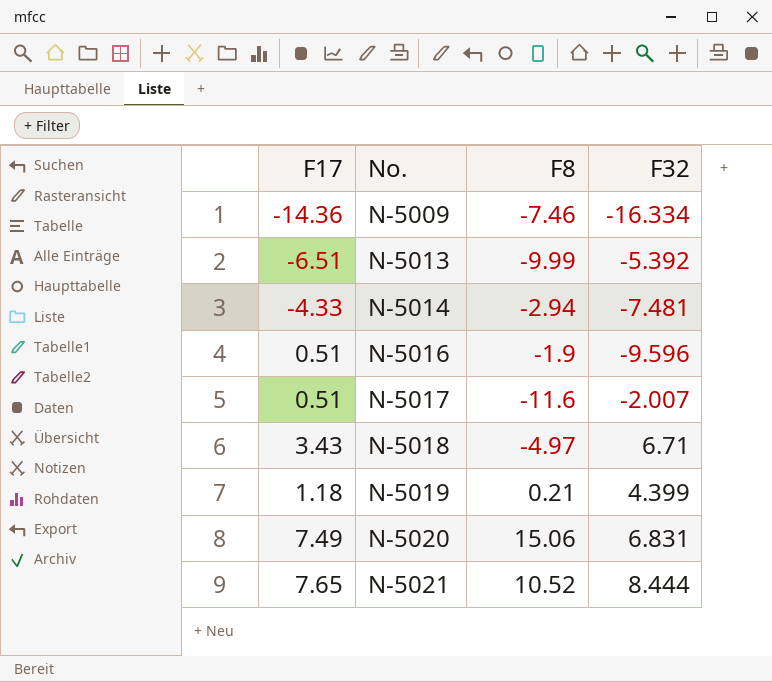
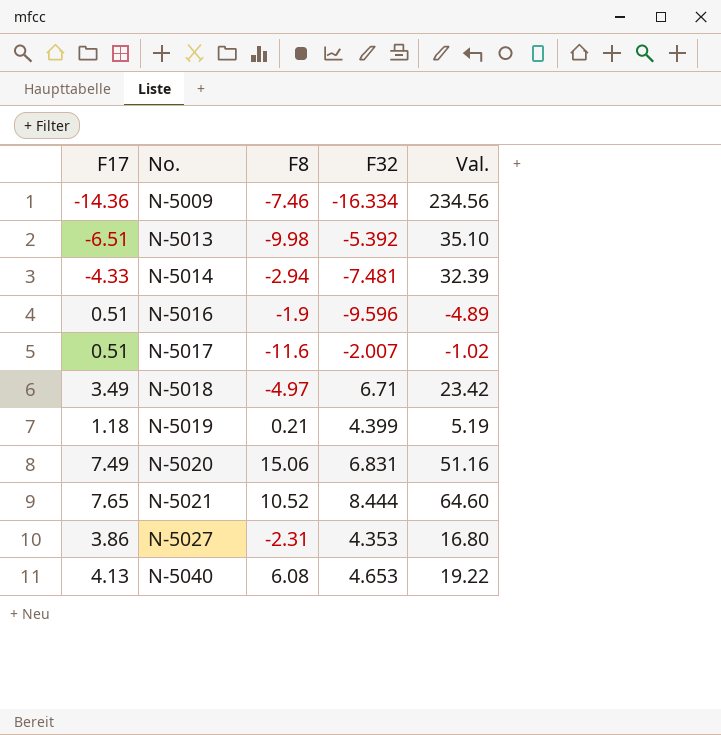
column Val. | formula: none -> [F17] * [F32]
N-5013 | F8: -9.99 -> -9.98
N-5018 | F17: 3.43 -> 3.49
row N-5027: none -> 3.86 | -2.31 | 4.353 | 16.80
row N-5040: none -> 4.13 | 6.08 | 4.653 | 19.22

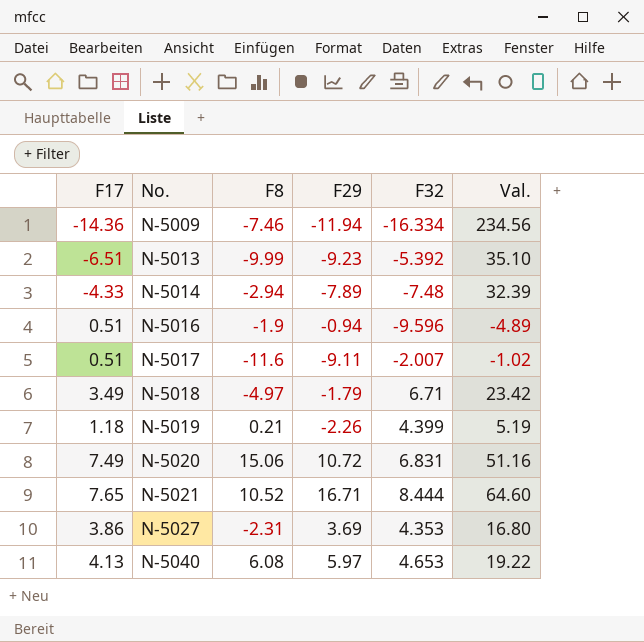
column F29 | position: none -> 4
N-5013 | F8: -9.98 -> -9.99
N-5014 | F32: -7.481 -> -7.48

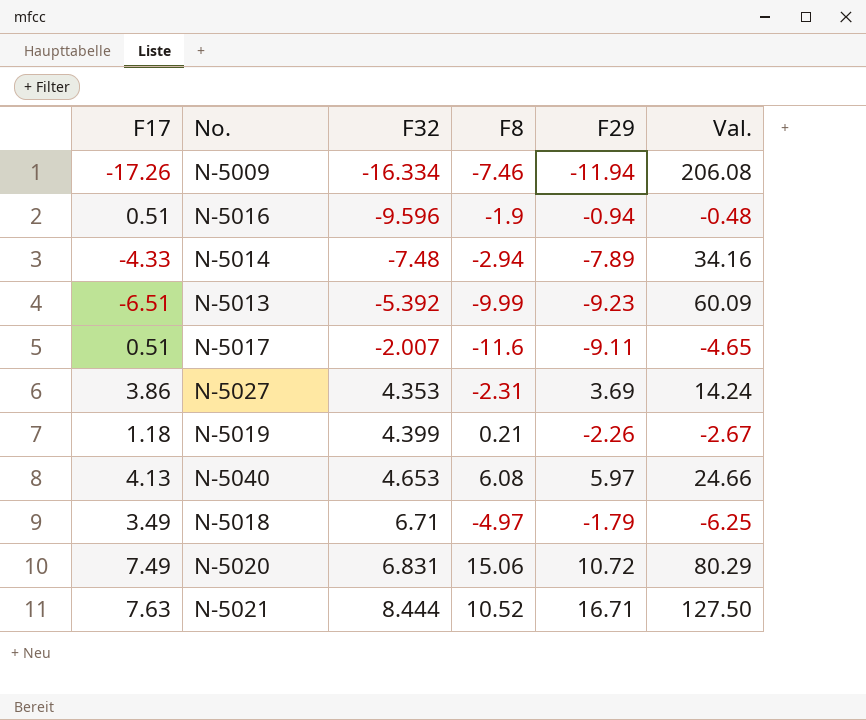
row order: No. ascending -> F32 ascending
column F32 | position: 5 -> 3
column Val. | formula: [F17] * [F32] -> [F17] * [F29]
N-5009 | F17: -14.36 -> -17.26
N-5021 | F17: 7.65 -> 7.63

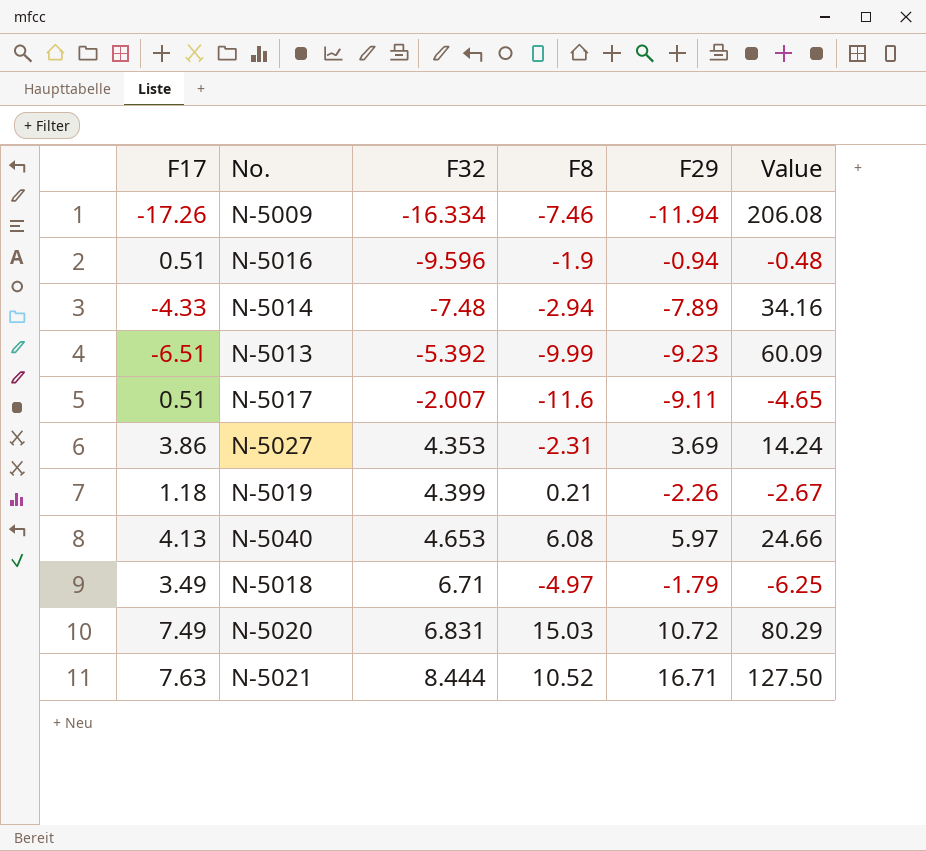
column name: Val. -> Value
N-5020 | F8: 15.06 -> 15.03

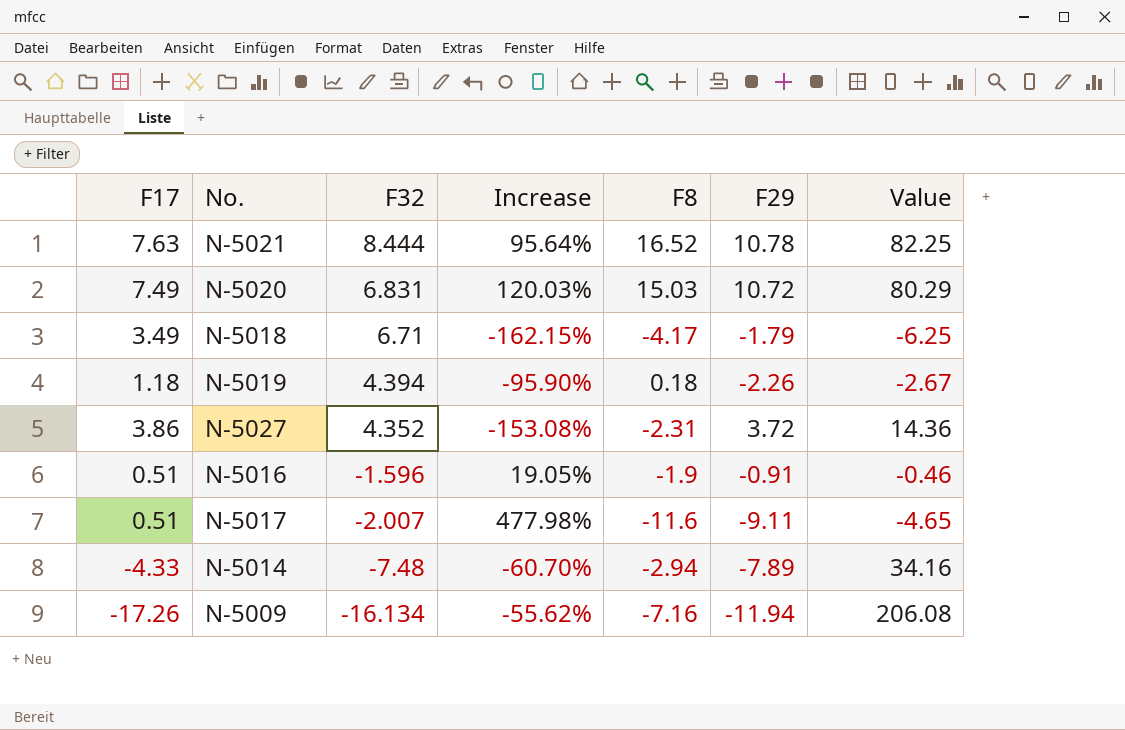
row order: F32 ascending -> F32 descending
column Increase | formula: none -> ([F8] - [F32]) / [F32]
row N-5013: -6.51 | -5.392 | -9.99 | -9.23 | 60.09 -> none
row N-5040: 4.13 | 4.653 | 6.08 | 5.97 | 24.66 -> none
N-5021 | F8: 10.52 -> 16.52
N-5021 | F29: 16.71 -> 10.78
N-5021 | Value: 127.50 -> 82.25
N-5018 | F8: -4.97 -> -4.17
N-5019 | F32: 4.399 -> 4.394
N-5019 | F8: 0.21 -> 0.18
N-5027 | F32: 4.353 -> 4.352
N-5027 | F29: 3.69 -> 3.72
N-5027 | Value: 14.24 -> 14.36
N-5016 | F32: -9.596 -> -1.596
N-5016 | F29: -0.94 -> -0.91
N-5016 | Value: -0.48 -> -0.46
N-5009 | F32: -16.334 -> -16.134
N-5009 | F8: -7.46 -> -7.16

